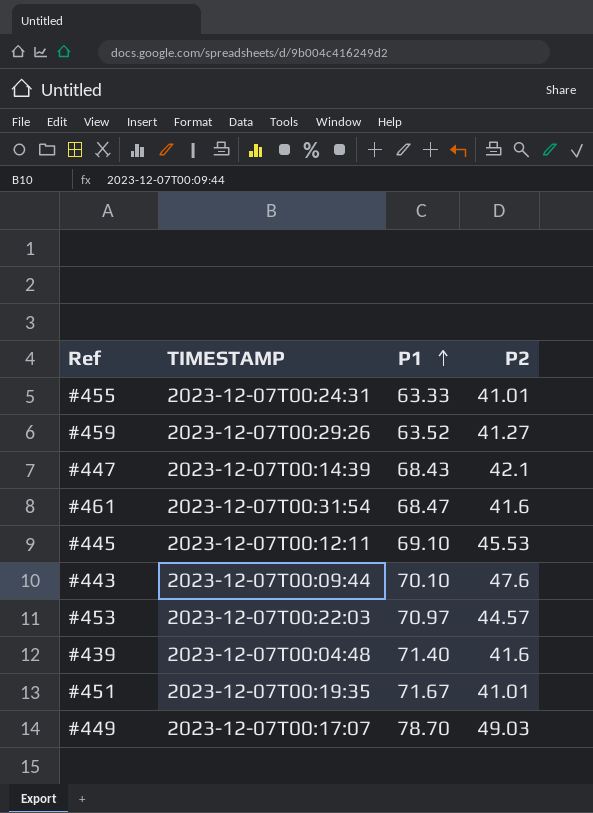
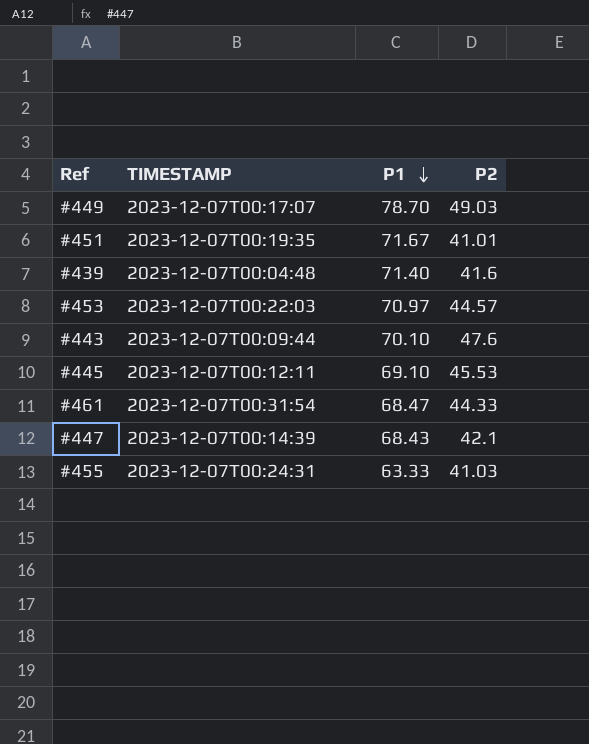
row order: P1 ascending -> P1 descending
row #459: 2023-12-07T00:29:26 | 63.52 | 41.27 -> none
#461 | P2: 41.6 -> 44.33
#455 | P2: 41.01 -> 41.03

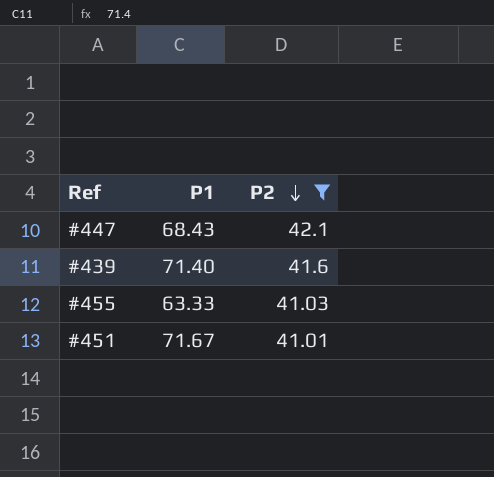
filter: none -> P2 <= 42.1
row order: P1 descending -> P2 descending
column TIMESTAMP | position: 2 -> none

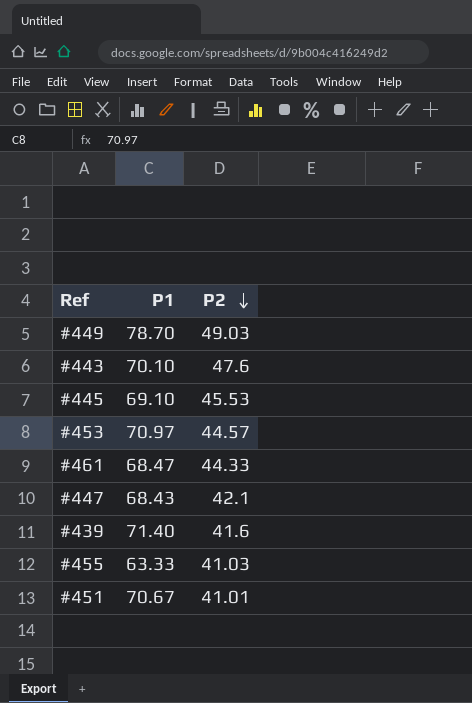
filter: P2 <= 42.1 -> none
#451 | P1: 71.67 -> 70.67

